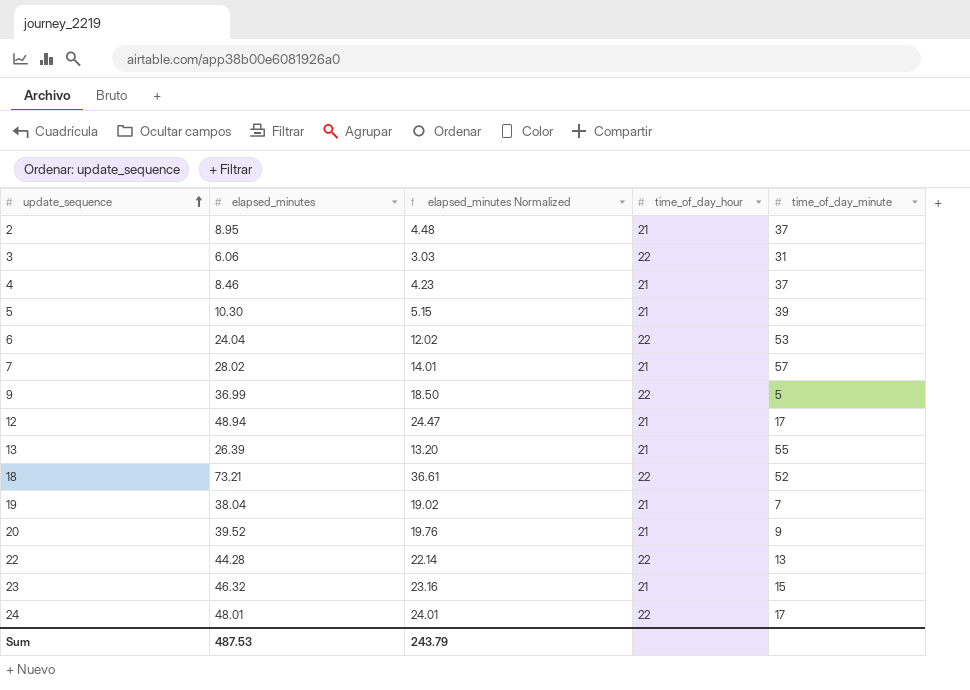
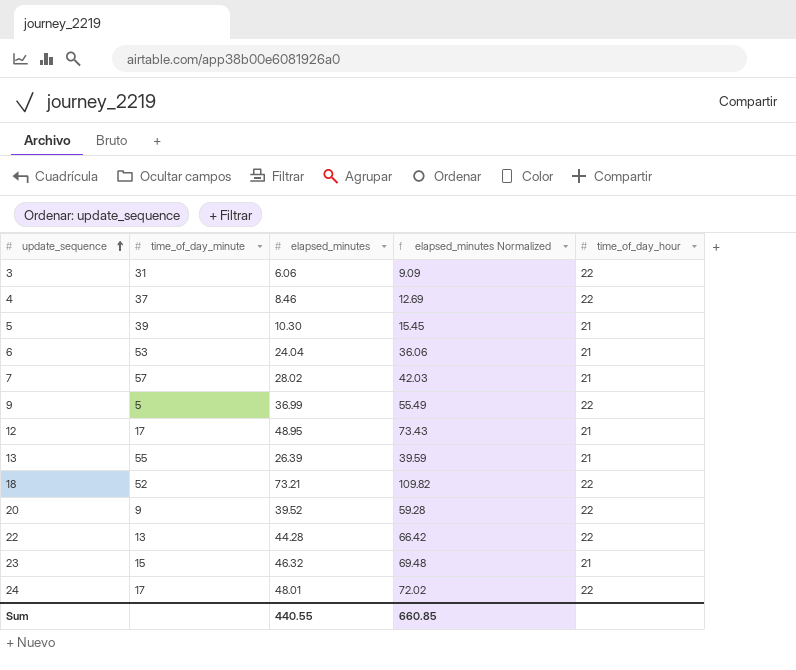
column time_of_day_minute | position: 5 -> 2
column elapsed_minutes Normalized | formula: [elapsed_minutes] * 0.5 -> [elapsed_minutes] * 1.5
row 2: 8.95 | 4.48 | 21 | 37 -> none
row 19: 38.04 | 19.02 | 21 | 7 -> none
4 | time_of_day_hour: 21 -> 22
6 | time_of_day_hour: 22 -> 21
12 | elapsed_minutes: 48.94 -> 48.95
20 | time_of_day_hour: 21 -> 22
Sum | elapsed_minutes: 487.53 -> 440.55
Sum | elapsed_minutes Normalized: 243.79 -> 660.85

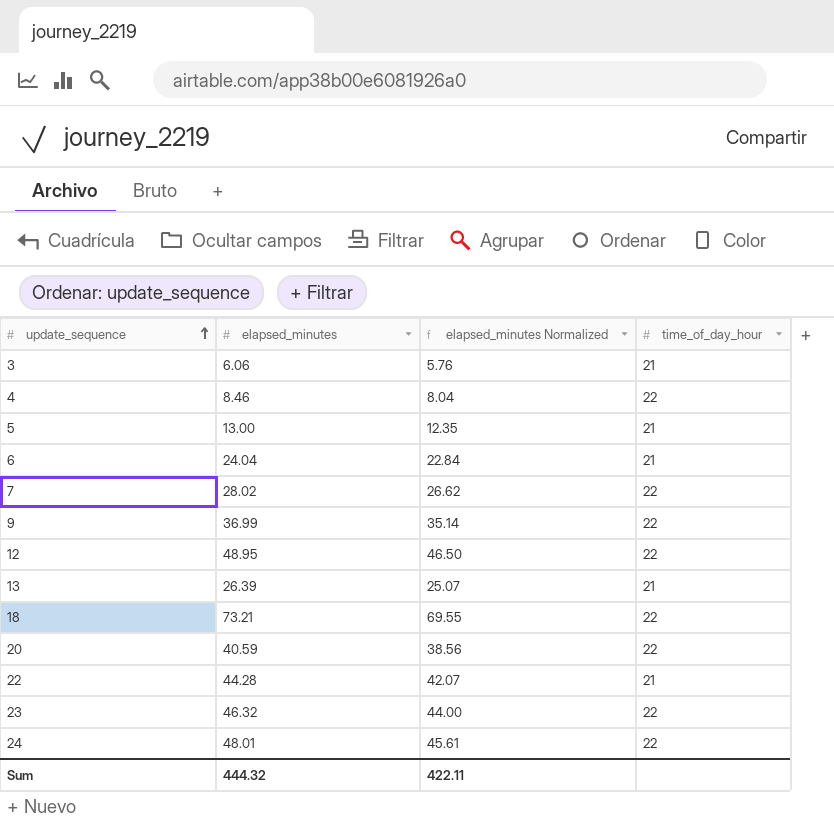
column time_of_day_minute | position: 2 -> none
column elapsed_minutes Normalized | formula: [elapsed_minutes] * 1.5 -> [elapsed_minutes] * 0.95
3 | time_of_day_hour: 22 -> 21
5 | elapsed_minutes: 10.30 -> 13.00
7 | time_of_day_hour: 21 -> 22
12 | time_of_day_hour: 21 -> 22
20 | elapsed_minutes: 39.52 -> 40.59
22 | time_of_day_hour: 22 -> 21
23 | time_of_day_hour: 21 -> 22
Sum | elapsed_minutes: 440.55 -> 444.32
Sum | elapsed_minutes Normalized: 660.85 -> 422.11

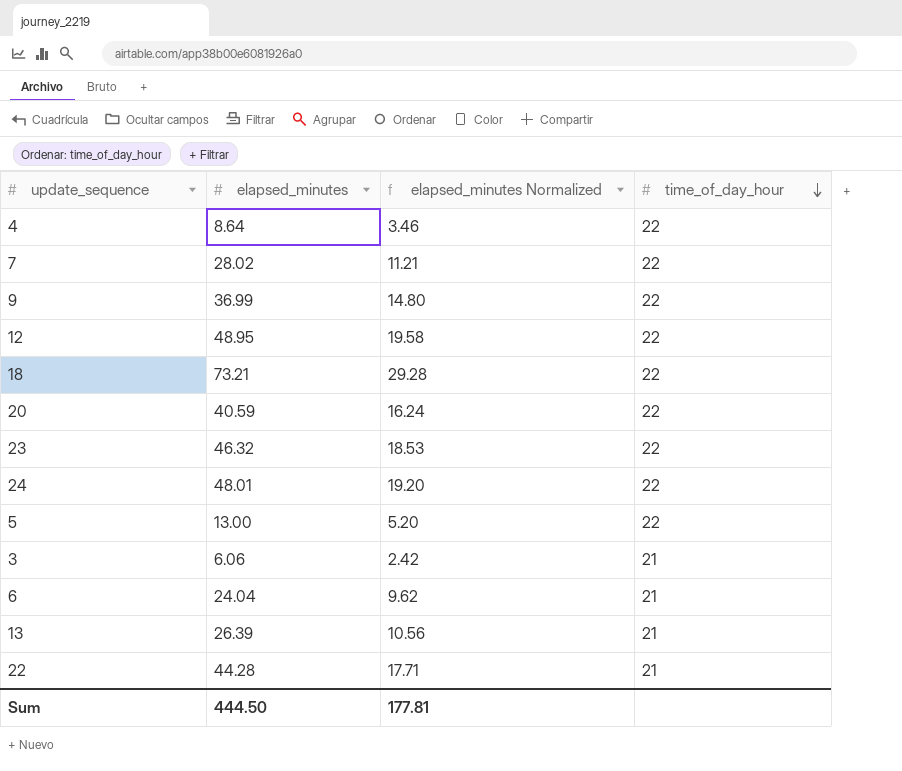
row order: update_sequence ascending -> time_of_day_hour descending
column elapsed_minutes Normalized | formula: [elapsed_minutes] * 0.95 -> [elapsed_minutes] * 0.4
4 | elapsed_minutes: 8.46 -> 8.64
5 | time_of_day_hour: 21 -> 22
Sum | elapsed_minutes: 444.32 -> 444.50
Sum | elapsed_minutes Normalized: 422.11 -> 177.81

